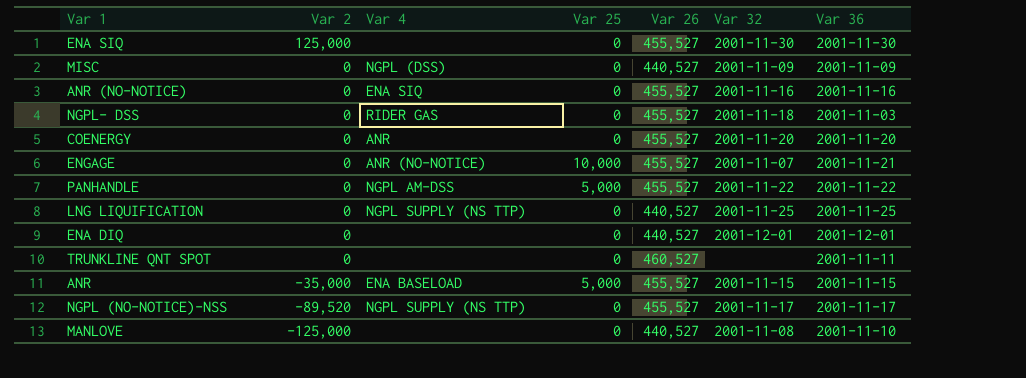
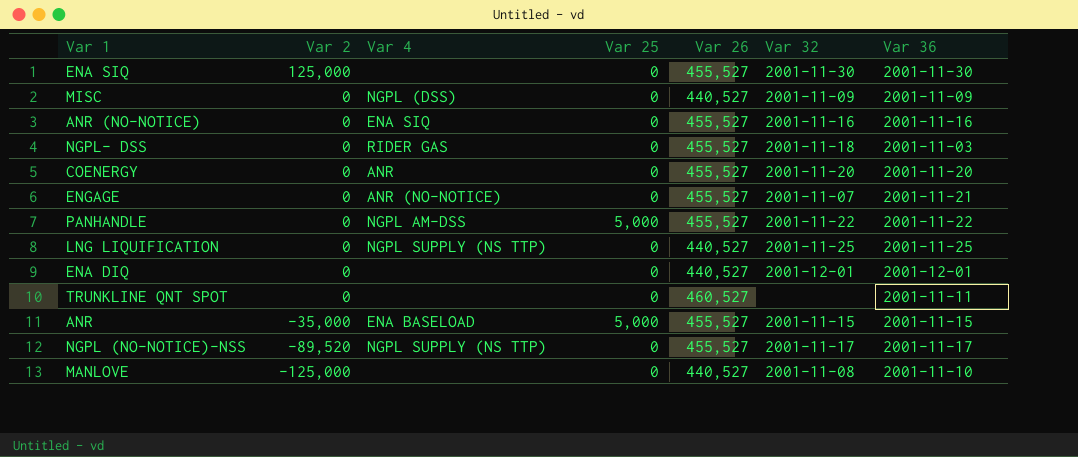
ENGAGE | Var 25: 10,000 -> 0

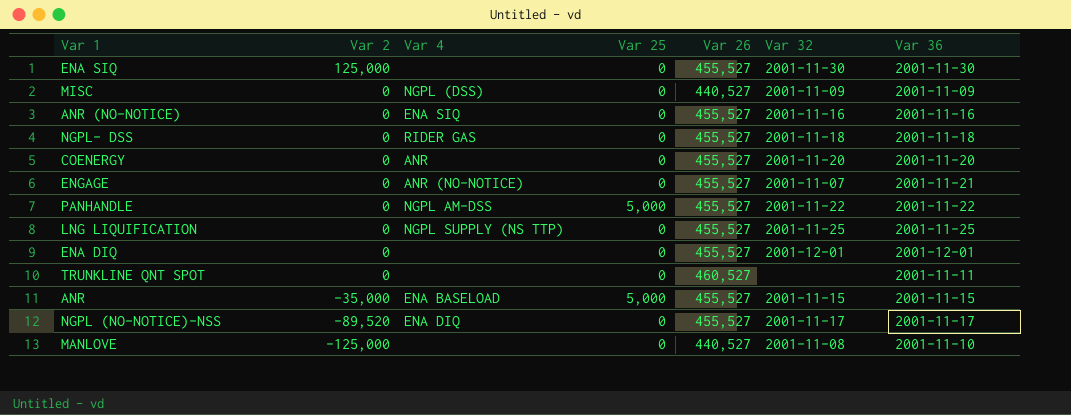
NGPL- DSS | Var 36: 2001-11-03 -> 2001-11-18
LNG LIQUIFICATION | Var 26: 440,527 -> 455,527
ENA DIQ | Var 26: 440,527 -> 455,527
NGPL (NO-NOTICE)-NSS | Var 4: NGPL SUPPLY (NS TTP) -> ENA DIQ

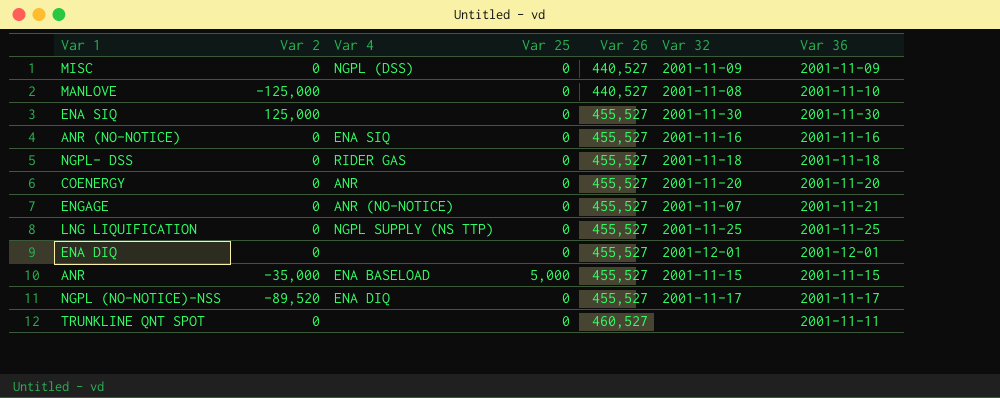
row order: Var 2 descending -> Var 26 ascending
row PANHANDLE: 0 | NGPL AM-DSS | 5,000 | 455,527 | 2001-11-22 | 2001-11-22 -> none

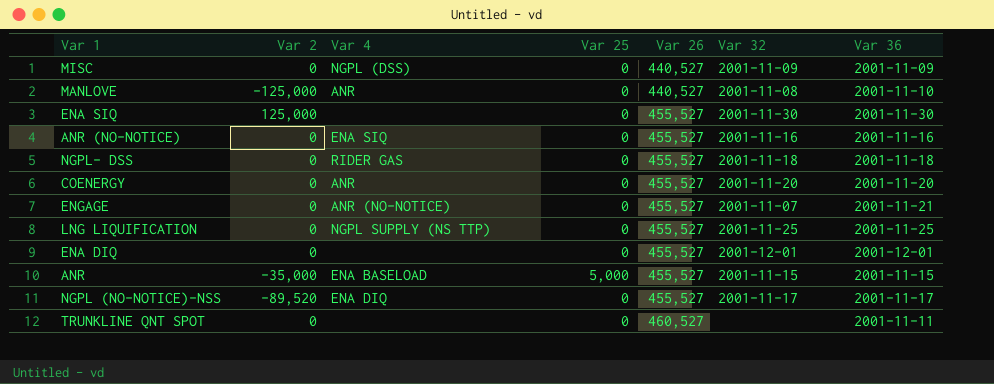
MANLOVE | Var 4: none -> ANR

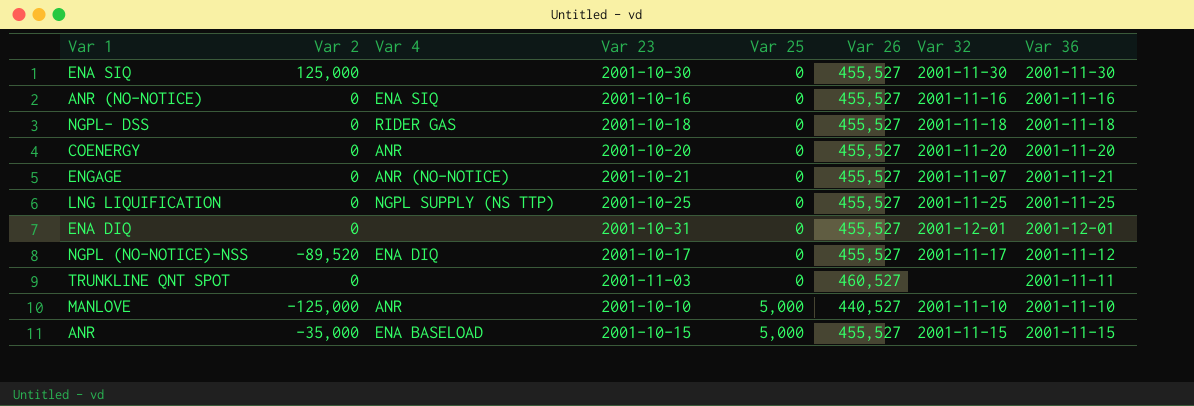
row order: Var 26 ascending -> Var 25 ascending
column Var 23 | position: none -> 4
row MISC: 0 | NGPL (DSS) | 0 | 440,527 | 2001-11-09 | 2001-11-09 -> none
NGPL (NO-NOTICE)-NSS | Var 36: 2001-11-17 -> 2001-11-12
MANLOVE | Var 25: 0 -> 5,000
MANLOVE | Var 32: 2001-11-08 -> 2001-11-10

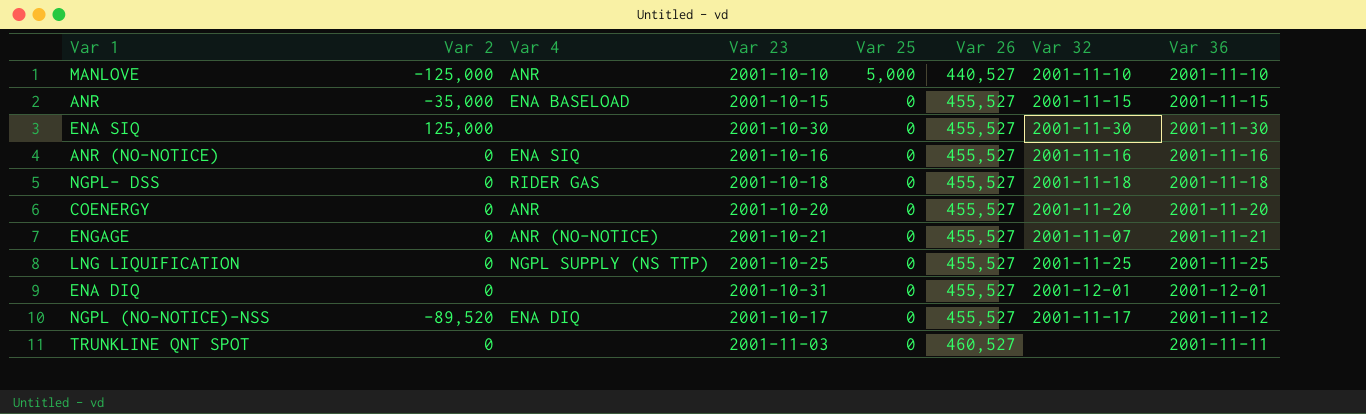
row order: Var 25 ascending -> Var 25 descending
ANR | Var 25: 5,000 -> 0

